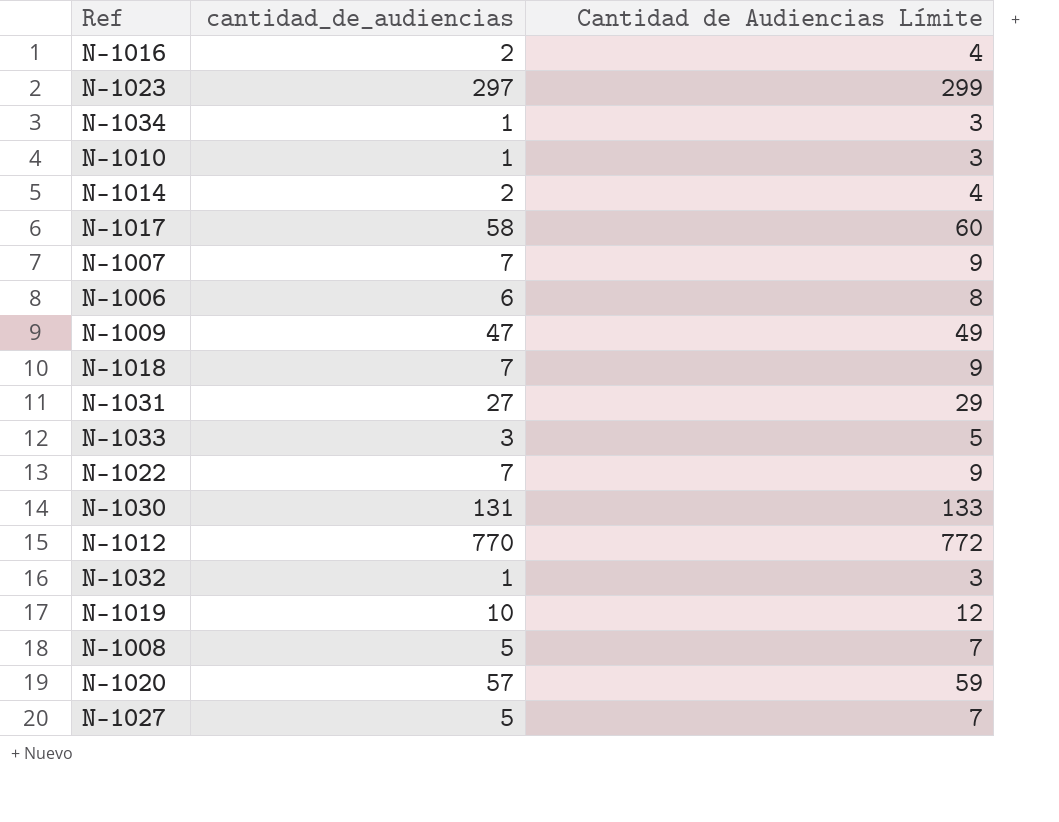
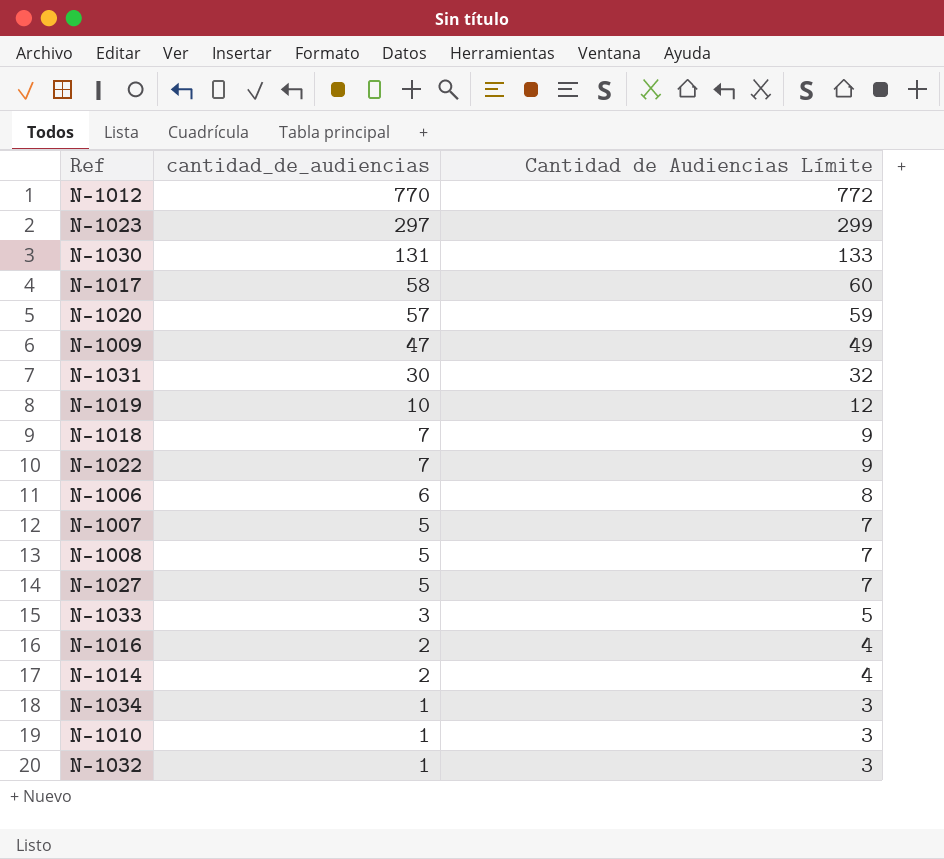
row order: none -> cantidad_de_audiencias descending
N-1031 | cantidad_de_audiencias: 27 -> 30
N-1031 | Cantidad de Audiencias Límite: 29 -> 32
N-1007 | cantidad_de_audiencias: 7 -> 5
N-1007 | Cantidad de Audiencias Límite: 9 -> 7

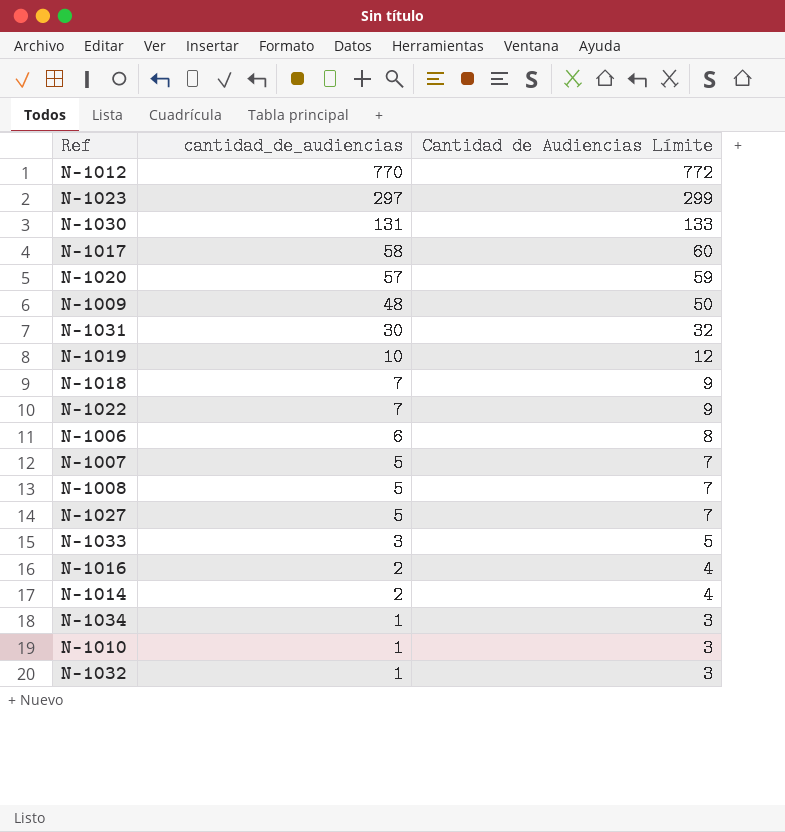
N-1009 | cantidad_de_audiencias: 47 -> 48
N-1009 | Cantidad de Audiencias Límite: 49 -> 50

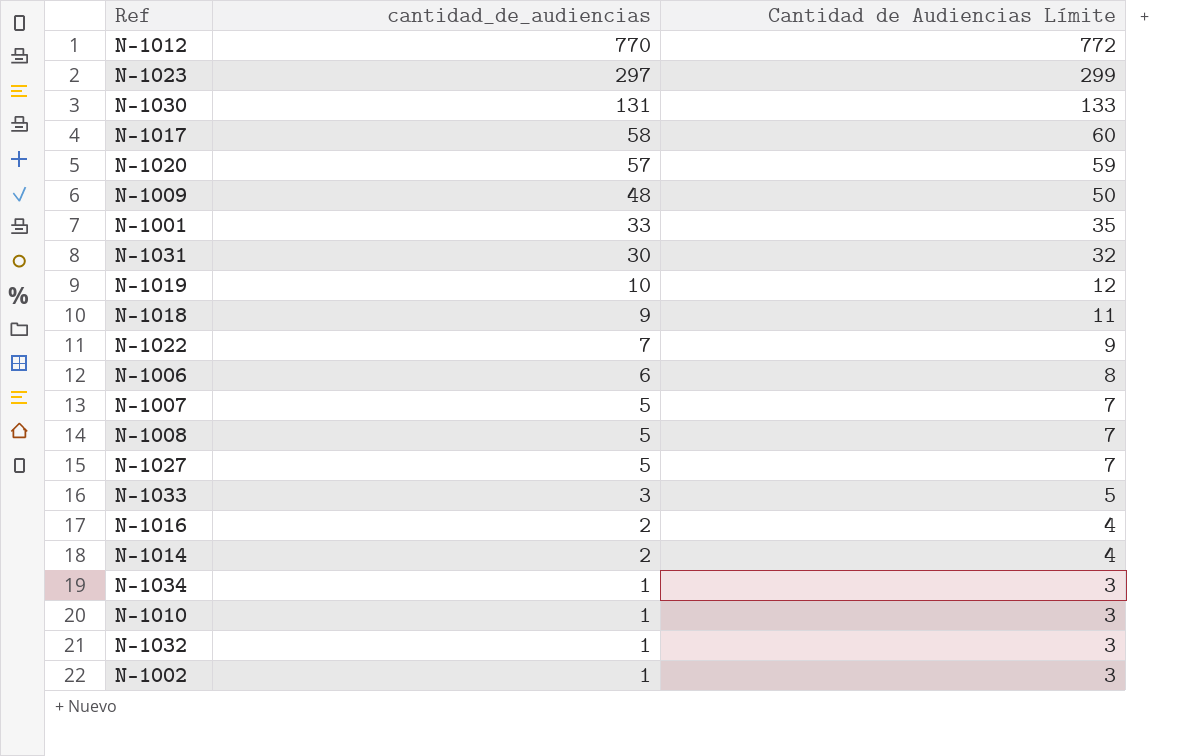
row N-1001: none -> 33 | 35
N-1018 | cantidad_de_audiencias: 7 -> 9
N-1018 | Cantidad de Audiencias Límite: 9 -> 11
row N-1002: none -> 1 | 3

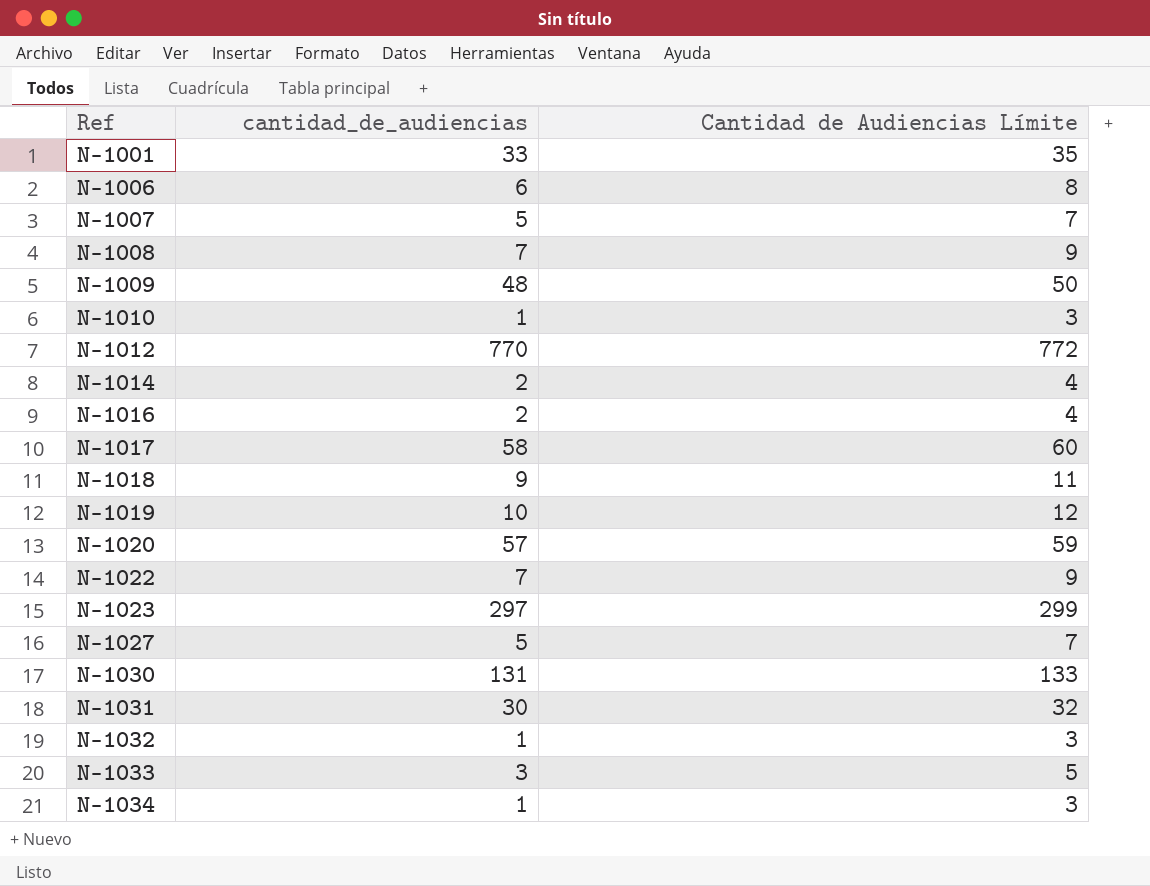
row order: cantidad_de_audiencias descending -> Ref ascending
row N-1002: 1 | 3 -> none
N-1008 | cantidad_de_audiencias: 5 -> 7
N-1008 | Cantidad de Audiencias Límite: 7 -> 9

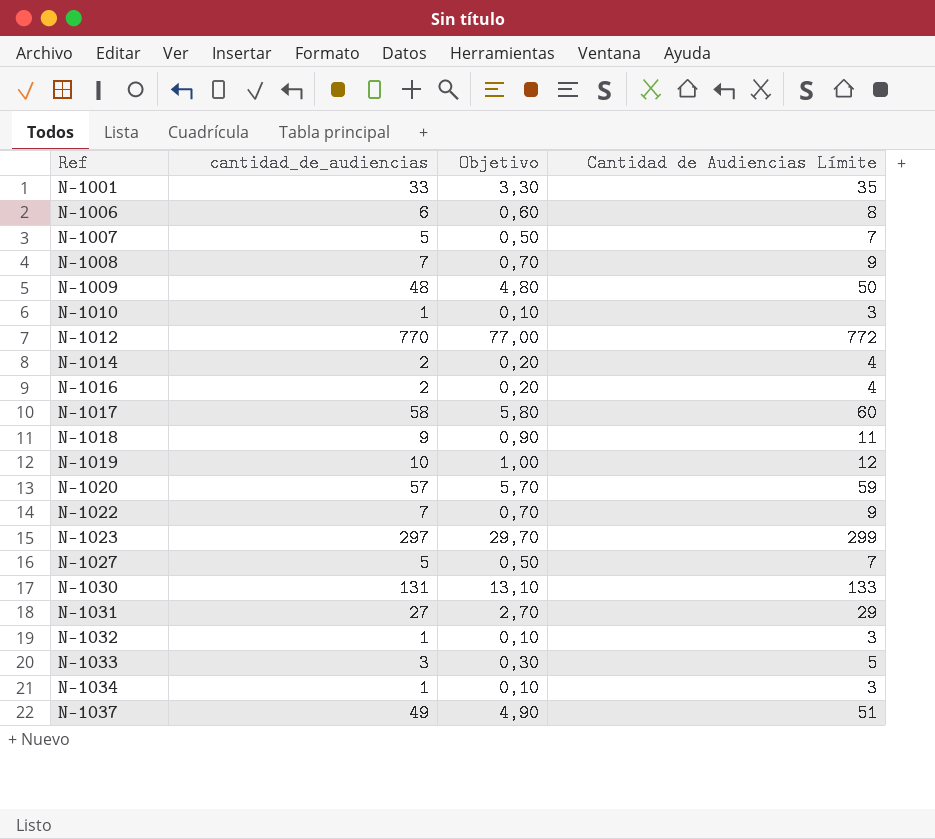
column Objetivo | formula: none -> [cantidad_de_audiencias] * 0,1
N-1031 | cantidad_de_audiencias: 30 -> 27
N-1031 | Cantidad de Audiencias Límite: 32 -> 29
row N-1037: none -> 49 | 4,90 | 51

